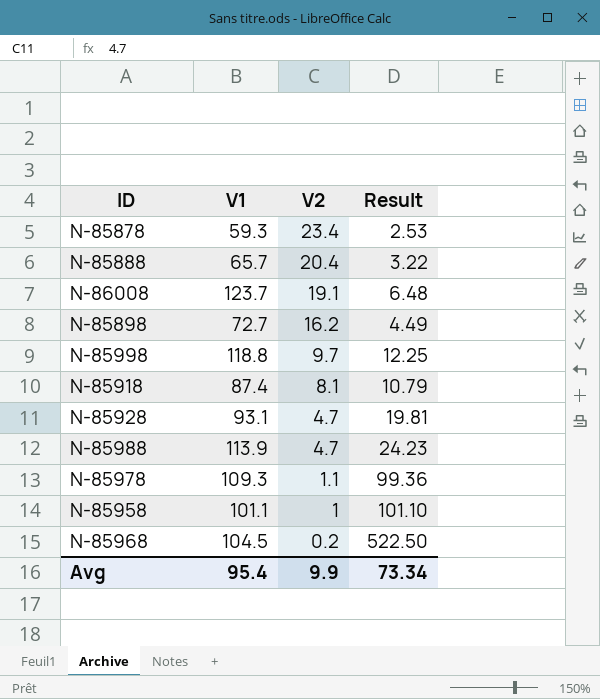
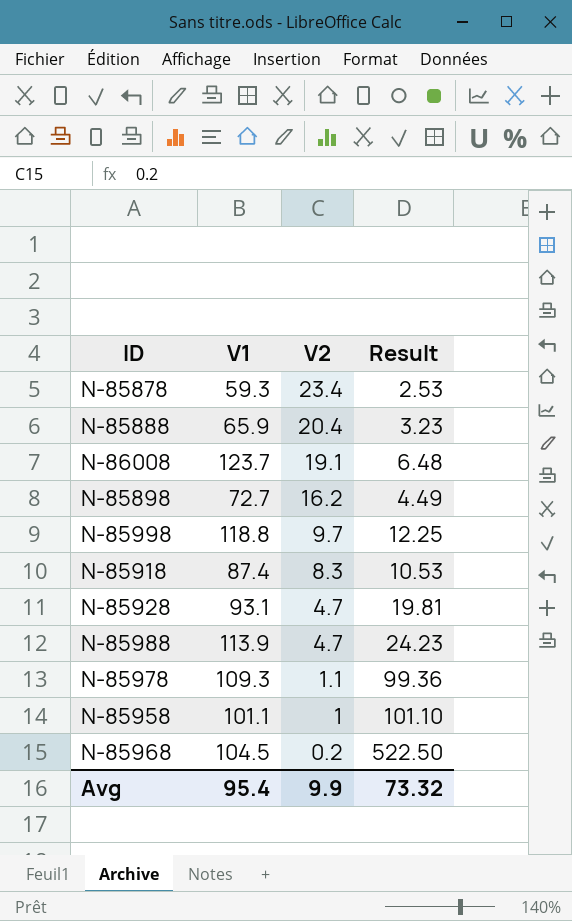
N-85888 | V1: 65.7 -> 65.9
N-85888 | Result: 3.22 -> 3.23
N-85918 | V2: 8.1 -> 8.3
N-85918 | Result: 10.79 -> 10.53
Avg | Result: 73.34 -> 73.32

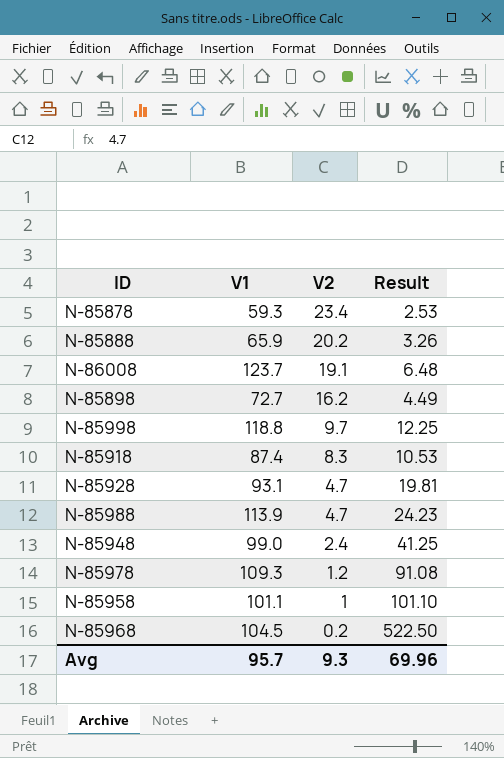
N-85888 | V2: 20.4 -> 20.2
N-85888 | Result: 3.23 -> 3.26
row N-85948: none -> 99.0 | 2.4 | 41.25
N-85978 | V2: 1.1 -> 1.2
N-85978 | Result: 99.36 -> 91.08
Avg | V1: 95.4 -> 95.7
Avg | V2: 9.9 -> 9.3
Avg | Result: 73.32 -> 69.96

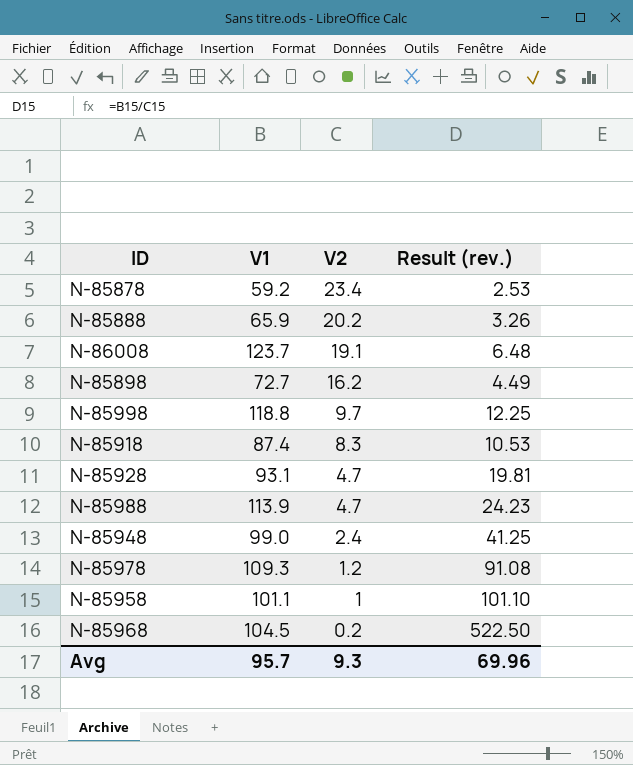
column name: Result -> Result (rev.)
N-85878 | V1: 59.3 -> 59.2

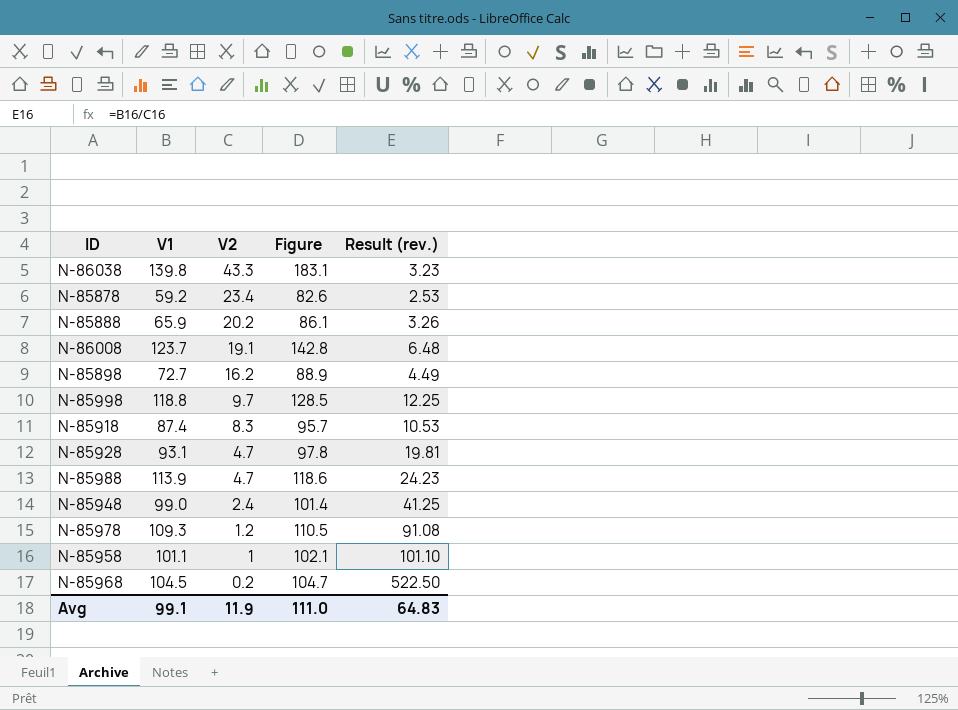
column Figure | formula: none -> [V1] + [V2]
row N-86038: none -> 139.8 | 43.3 | 183.1 | 3.23
Avg | V1: 95.7 -> 99.1
Avg | V2: 9.3 -> 11.9
Avg | Result (rev.): 69.96 -> 64.83

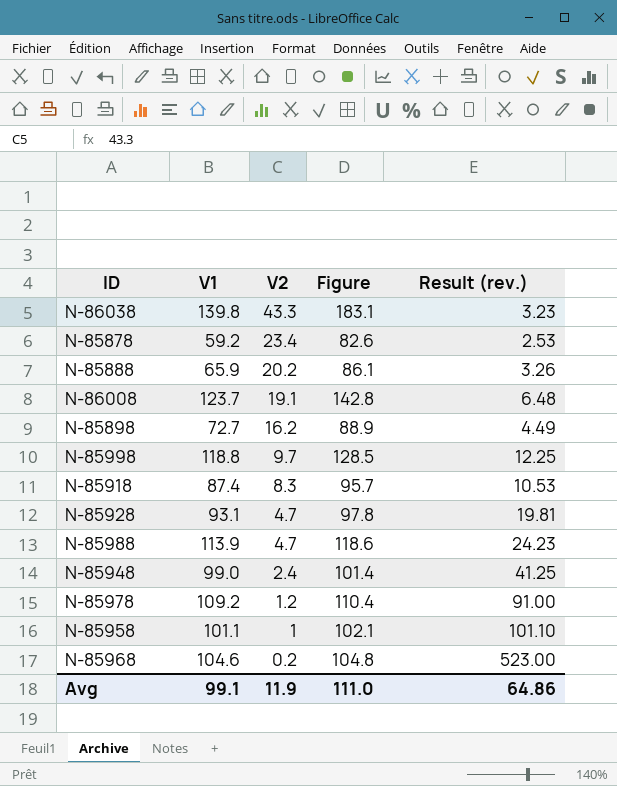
N-85978 | V1: 109.3 -> 109.2
N-85978 | Figure: 110.5 -> 110.4
N-85978 | Result (rev.): 91.08 -> 91.00
N-85968 | V1: 104.5 -> 104.6
N-85968 | Figure: 104.7 -> 104.8
N-85968 | Result (rev.): 522.50 -> 523.00
Avg | Result (rev.): 64.83 -> 64.86

